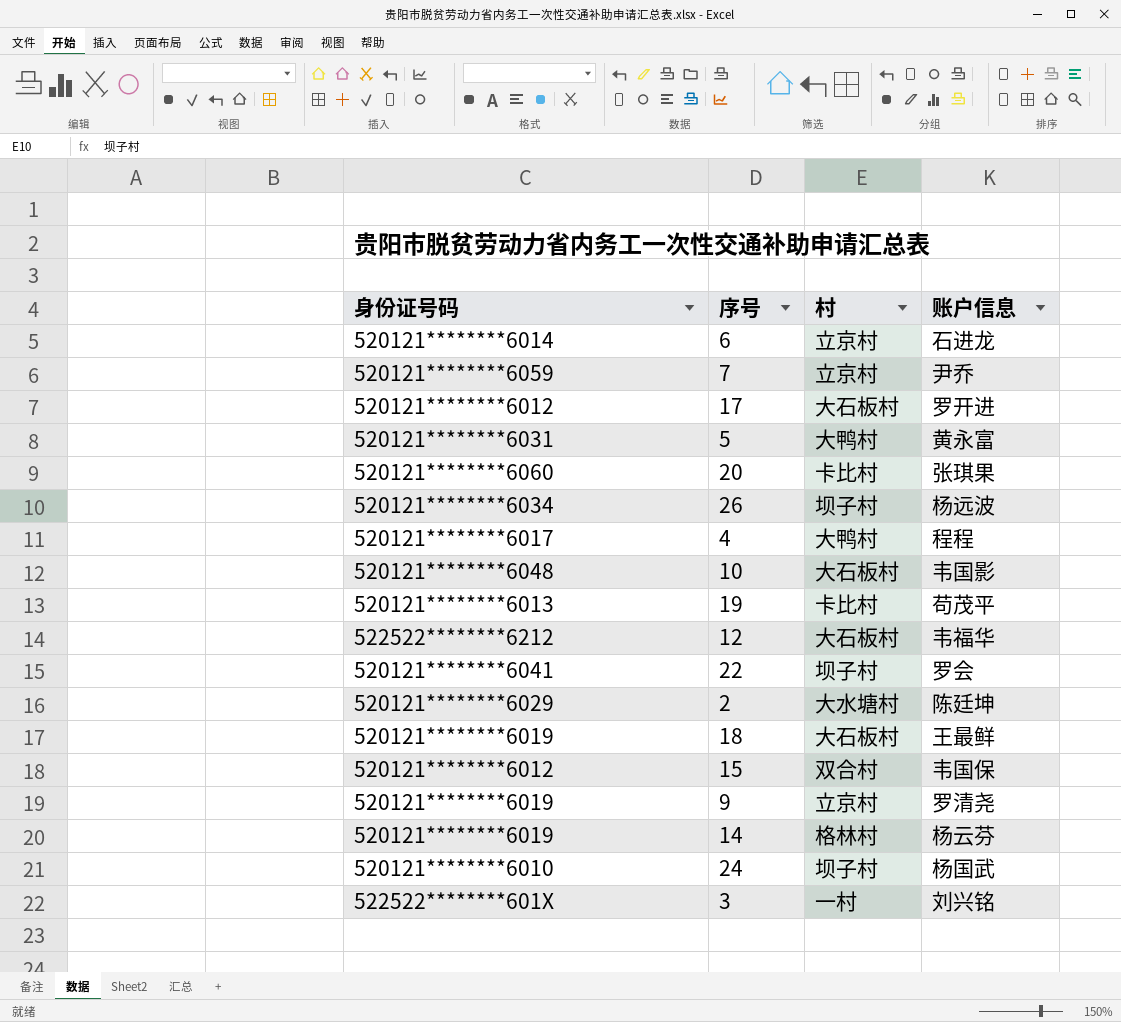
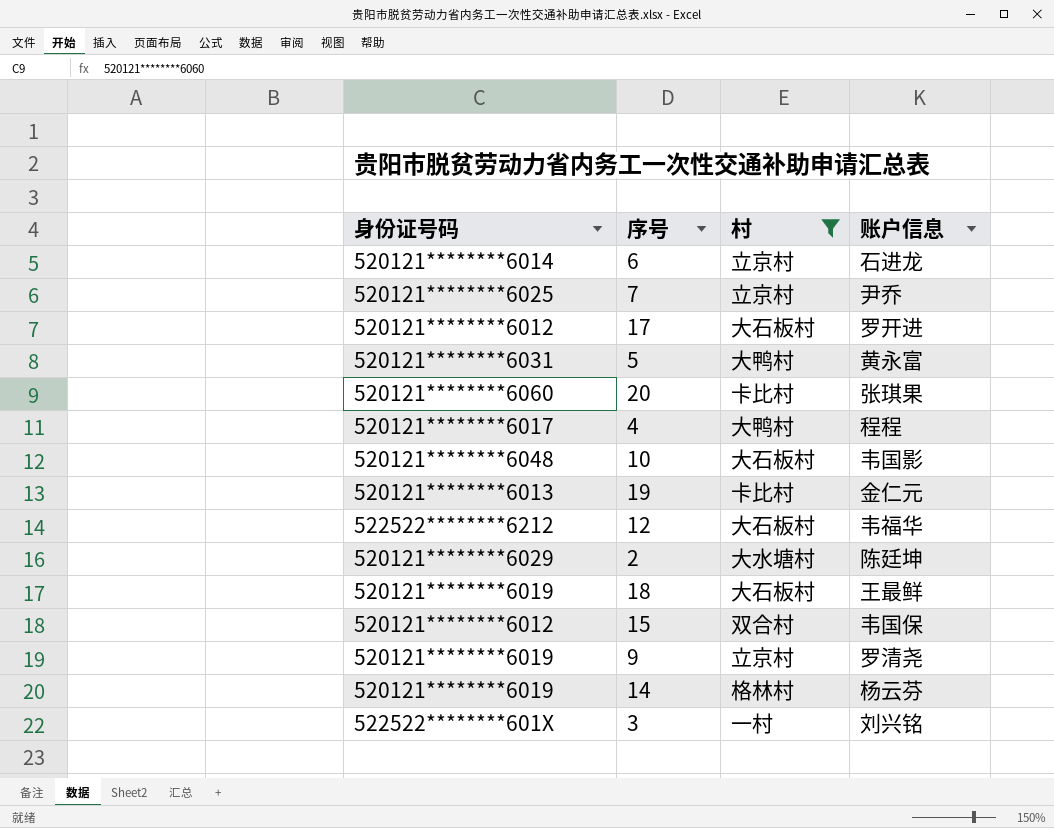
filter: none -> 村 != 坝子村
7 | 身份证号码: 520121********6059 -> 520121********6025
19 | 账户信息: 苟茂平 -> 金仁元

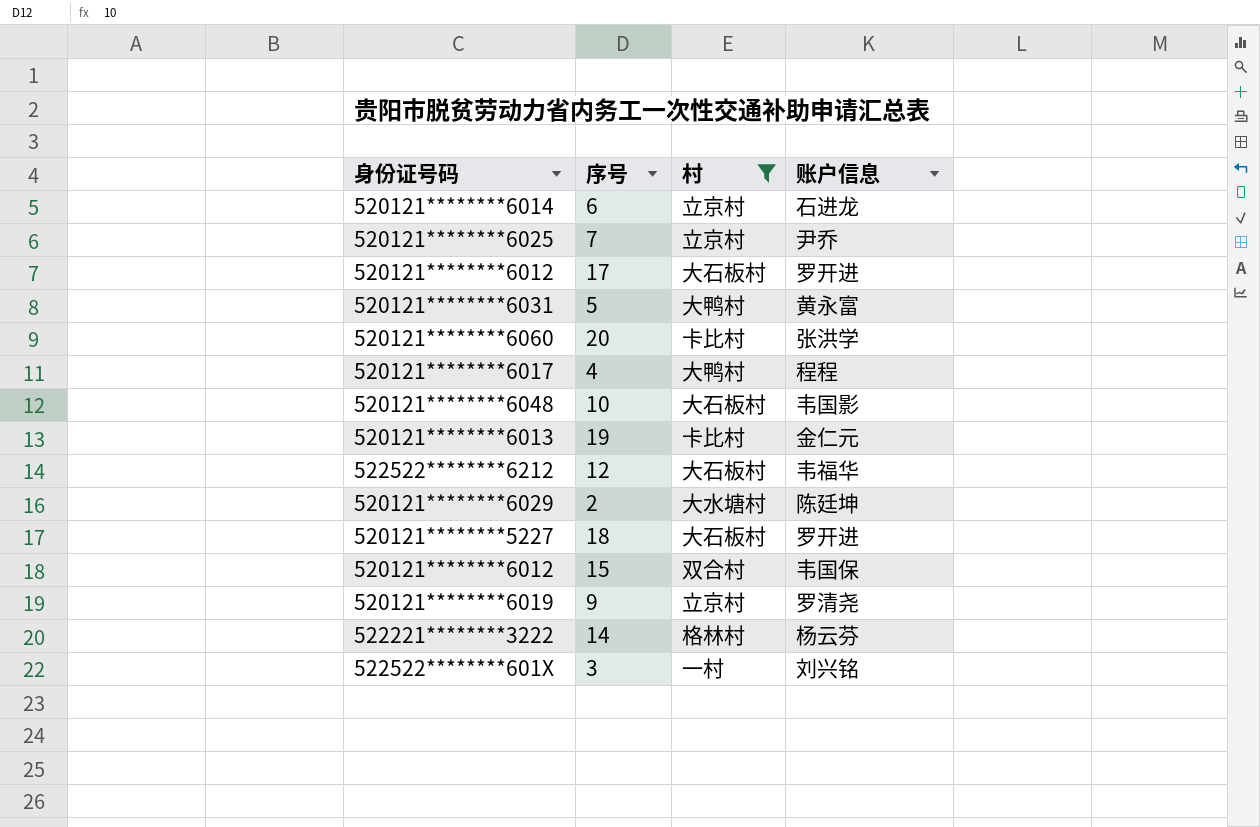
20 | 账户信息: 张琪果 -> 张洪学
18 | 身份证号码: 520121********6019 -> 520121********5227
18 | 账户信息: 王最鲜 -> 罗开进
14 | 身份证号码: 520121********6019 -> 522221********3222

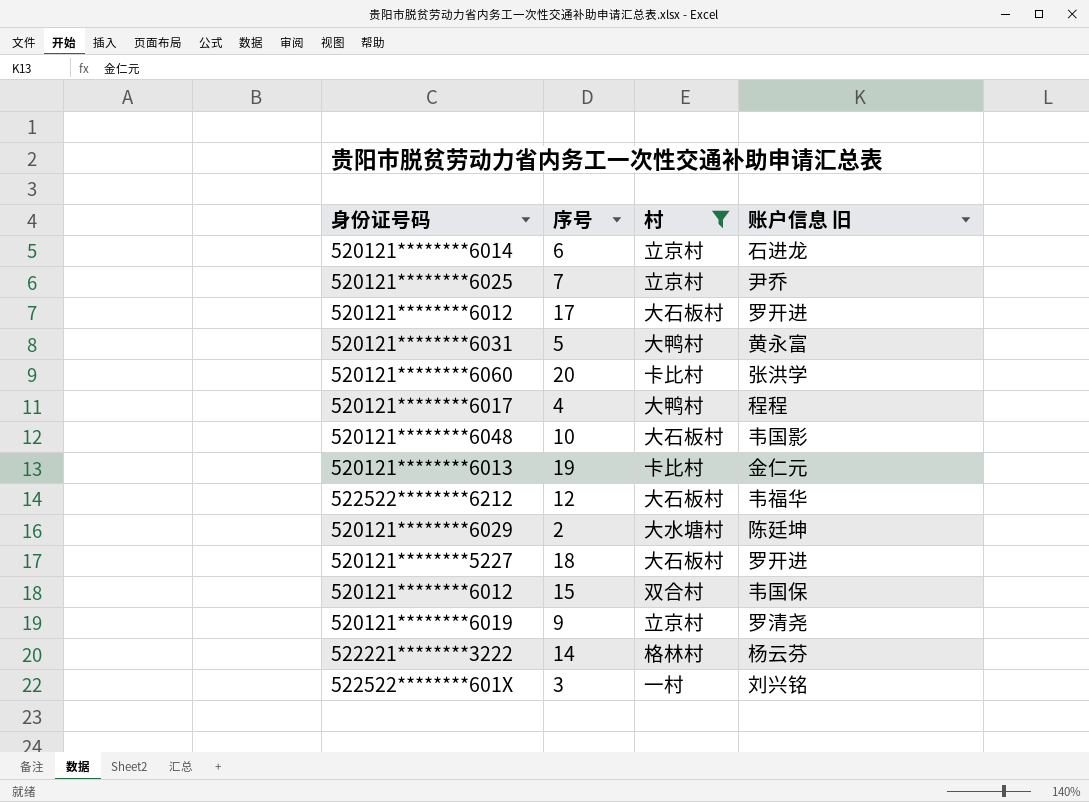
column name: 账户信息 -> 账户信息 旧

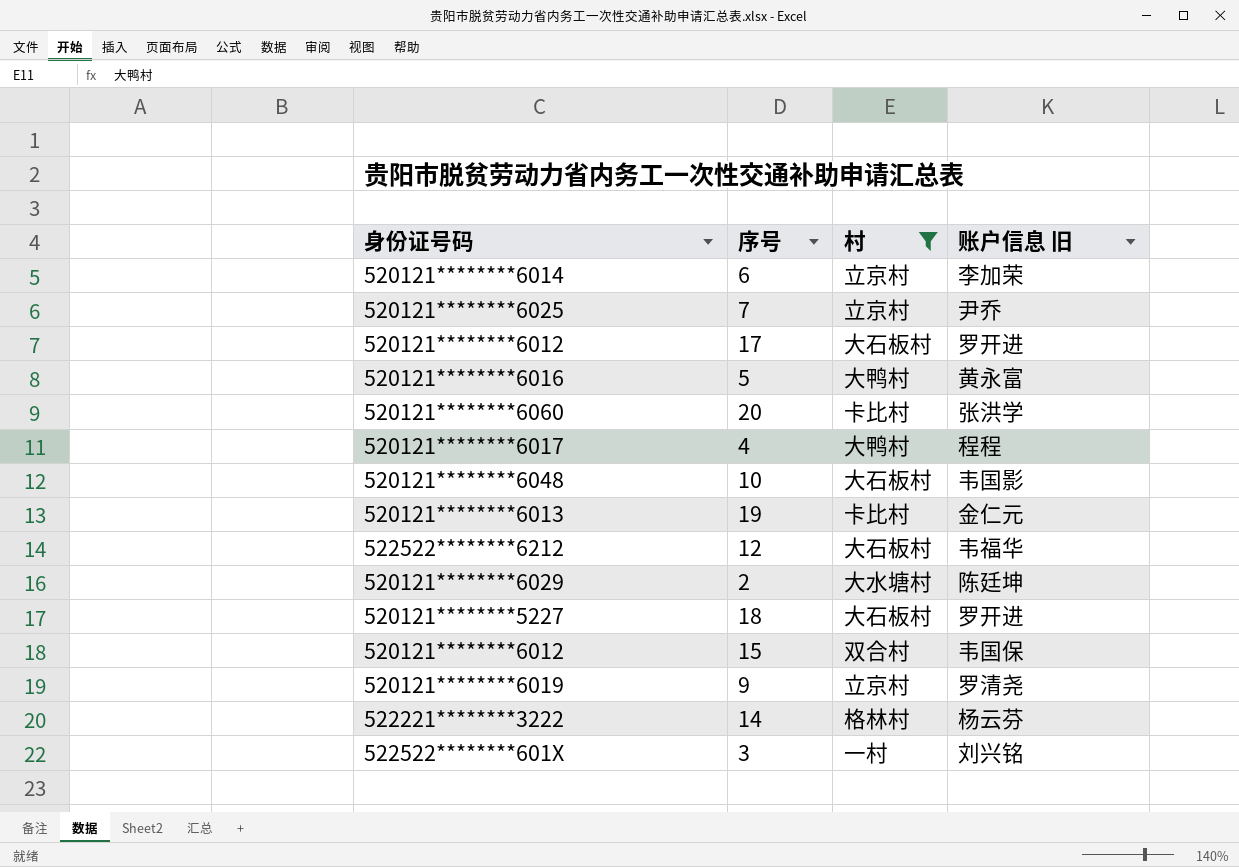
6 | 账户信息 旧: 石进龙 -> 李加荣
5 | 身份证号码: 520121********6031 -> 520121********6016

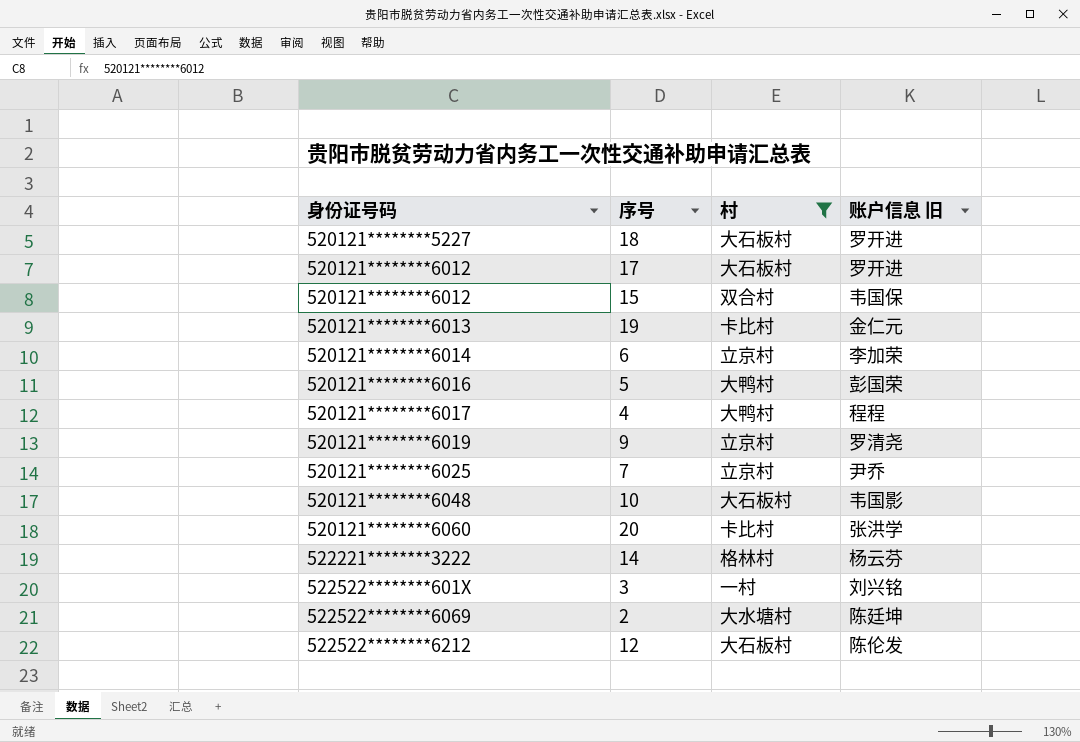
row order: none -> 身份证号码 ascending
5 | 账户信息 旧: 黄永富 -> 彭国荣
2 | 身份证号码: 520121********6029 -> 522522********6069
12 | 账户信息 旧: 韦福华 -> 陈伦发

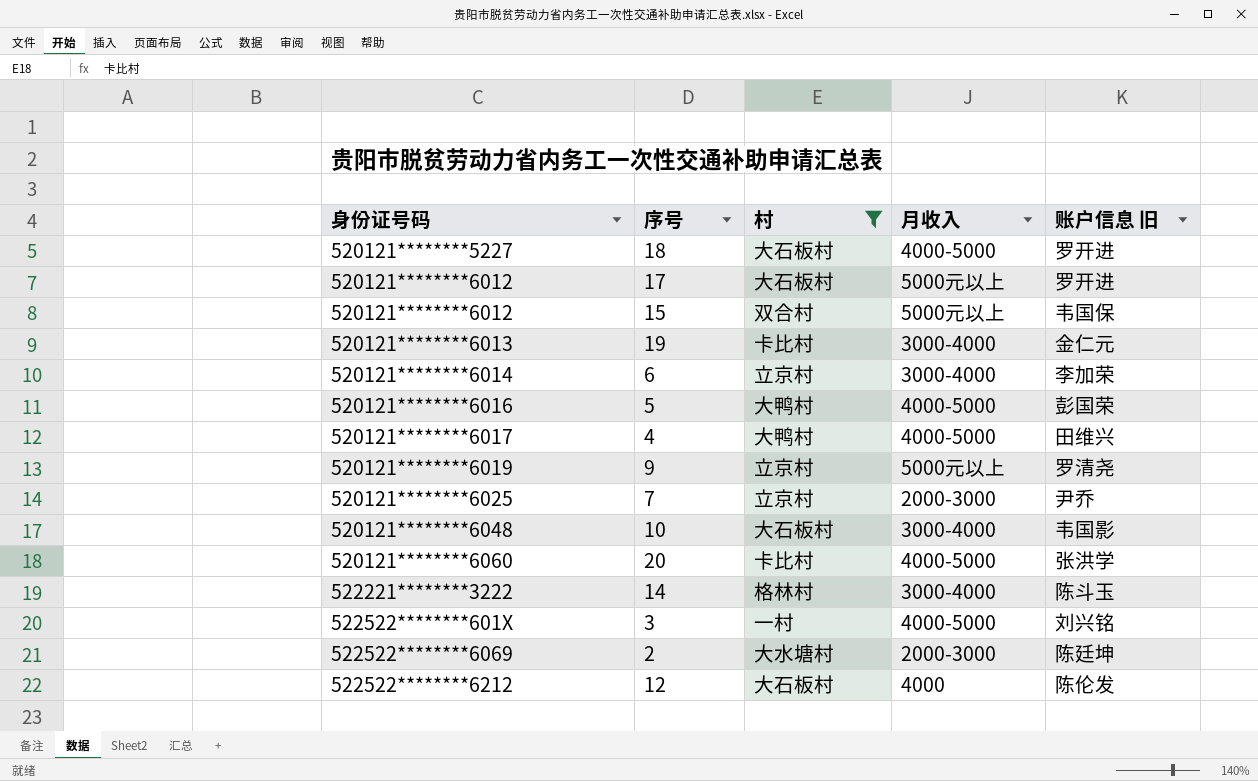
column 月收入 | position: none -> 4
4 | 账户信息 旧: 程程 -> 田维兴
14 | 账户信息 旧: 杨云芬 -> 陈斗玉

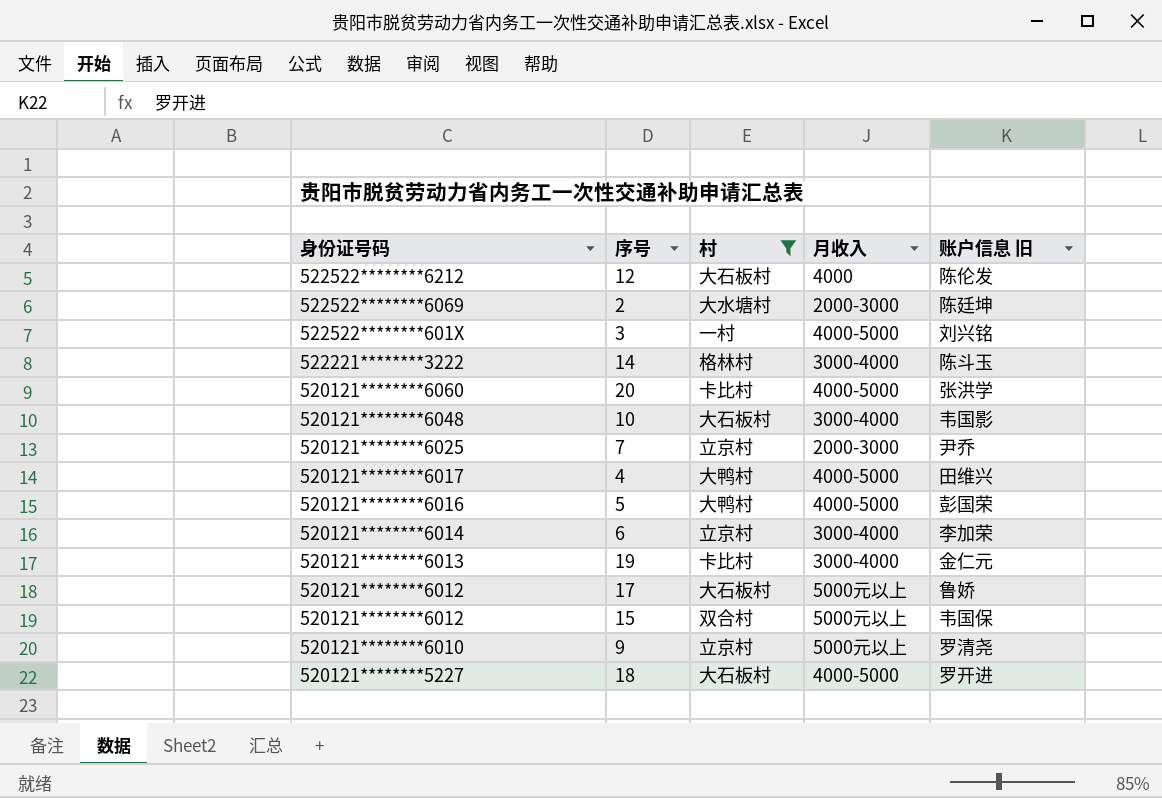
row order: 身份证号码 ascending -> 身份证号码 descending
17 | 账户信息 旧: 罗开进 -> 鲁娇
9 | 身份证号码: 520121********6019 -> 520121********6010

